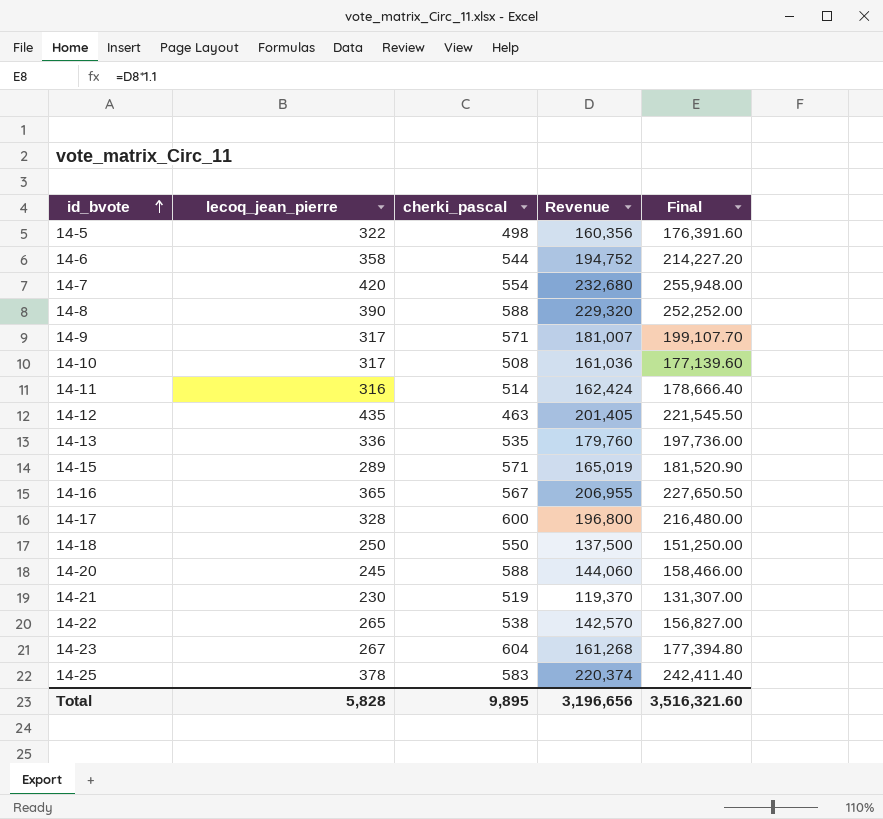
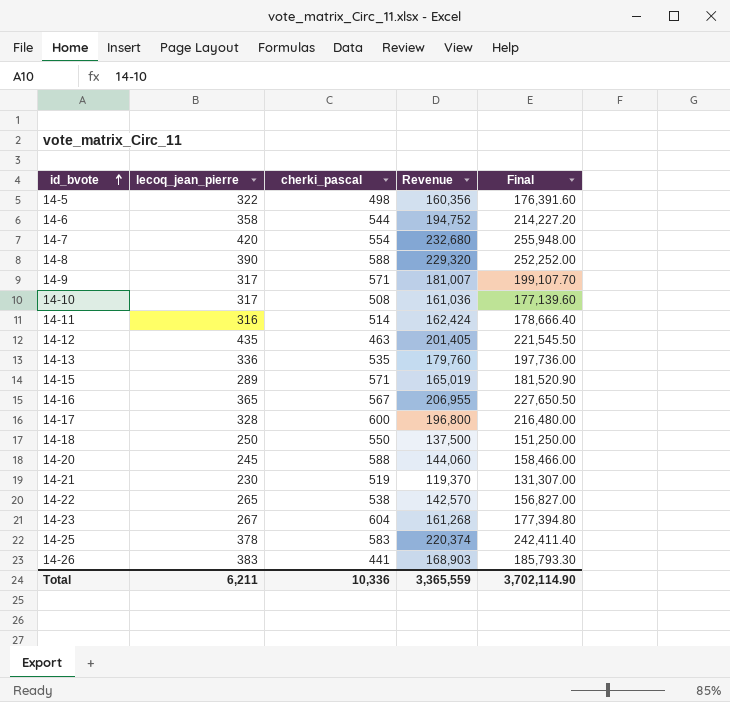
row 14-26: none -> 383 | 441 | 168,903 | 185,793.30
Total | lecoq_jean_pierre: 5,828 -> 6,211
Total | cherki_pascal: 9,895 -> 10,336
Total | Revenue: 3,196,656 -> 3,365,559
Total | Final: 3,516,321.60 -> 3,702,114.90

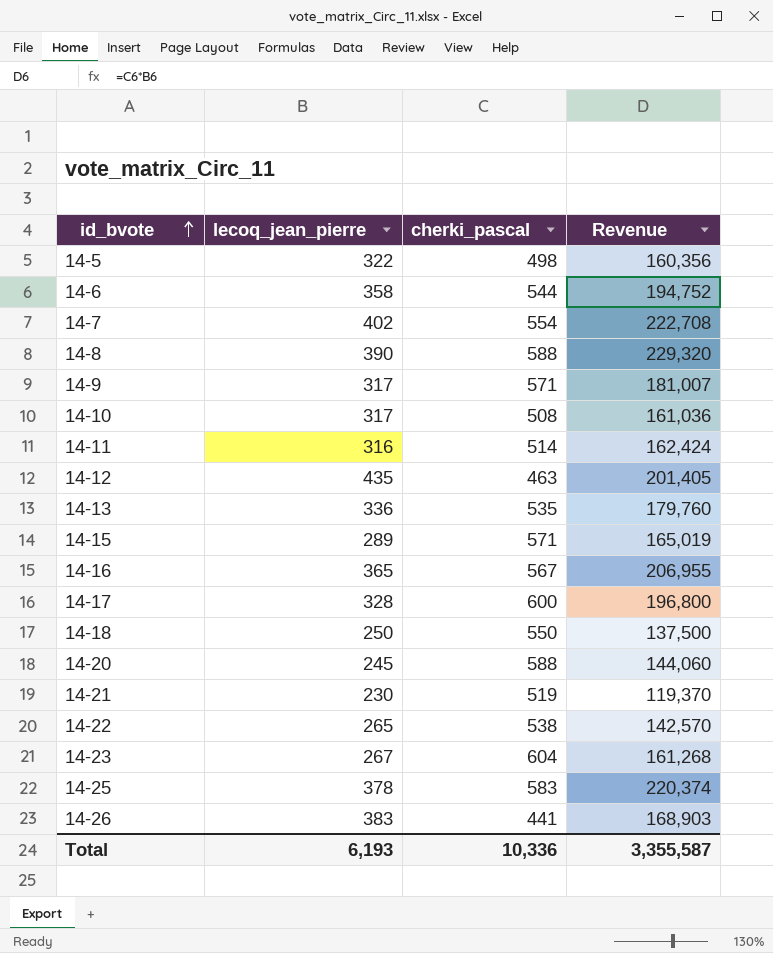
column Final | formula: [Revenue] * 1.1 -> none
14-7 | lecoq_jean_pierre: 420 -> 402
14-7 | Revenue: 232,680 -> 222,708
Total | lecoq_jean_pierre: 6,211 -> 6,193
Total | Revenue: 3,365,559 -> 3,355,587

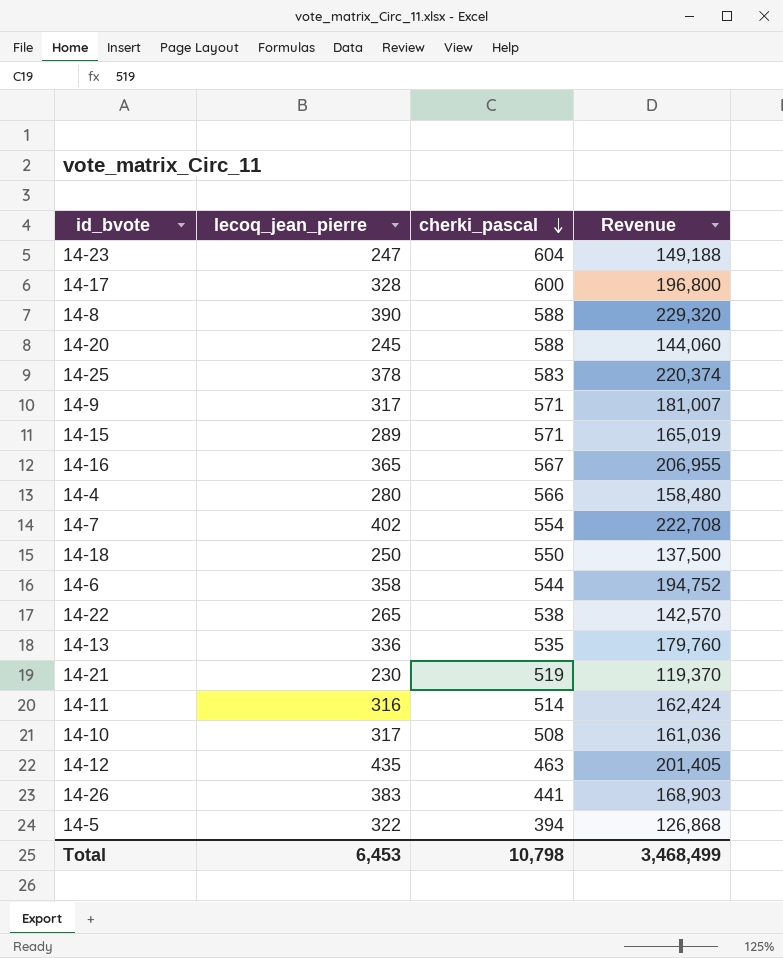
row order: id_bvote ascending -> cherki_pascal descending
14-23 | lecoq_jean_pierre: 267 -> 247
14-23 | Revenue: 161,268 -> 149,188
row 14-4: none -> 280 | 566 | 158,480
14-5 | cherki_pascal: 498 -> 394
14-5 | Revenue: 160,356 -> 126,868
Total | lecoq_jean_pierre: 6,193 -> 6,453
Total | cherki_pascal: 10,336 -> 10,798
Total | Revenue: 3,355,587 -> 3,468,499

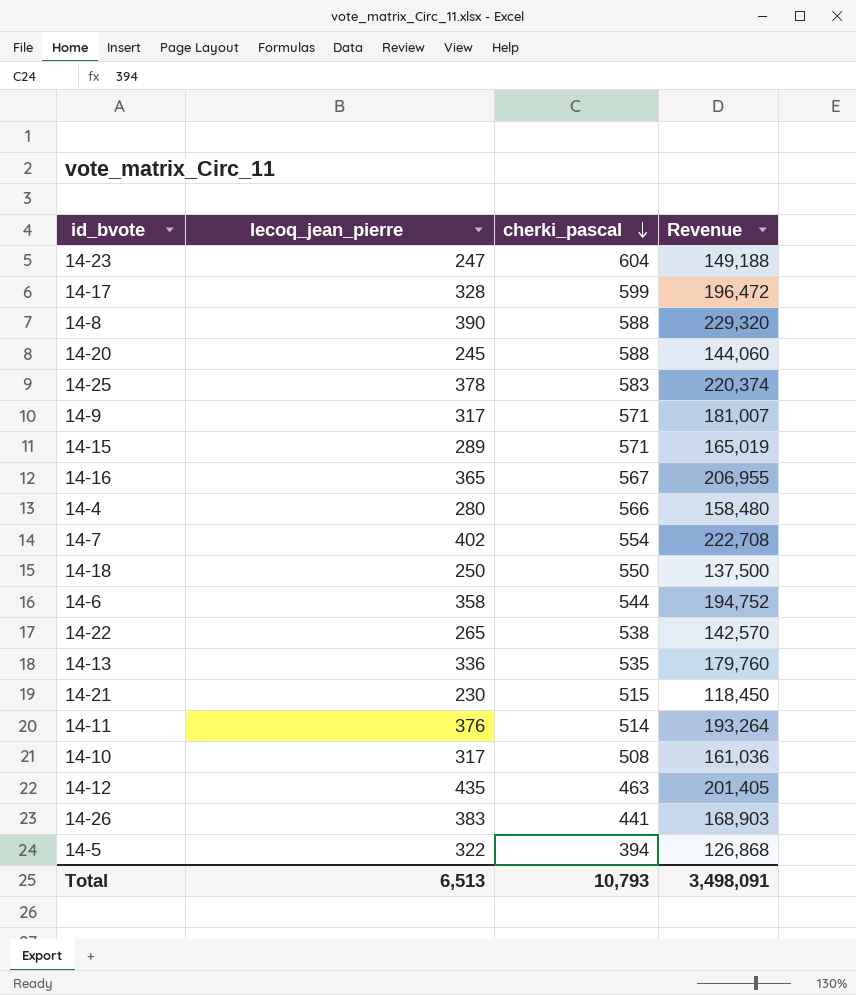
14-17 | cherki_pascal: 600 -> 599
14-17 | Revenue: 196,800 -> 196,472
14-21 | cherki_pascal: 519 -> 515
14-21 | Revenue: 119,370 -> 118,450
14-11 | lecoq_jean_pierre: 316 -> 376
14-11 | Revenue: 162,424 -> 193,264
Total | lecoq_jean_pierre: 6,453 -> 6,513
Total | cherki_pascal: 10,798 -> 10,793
Total | Revenue: 3,468,499 -> 3,498,091

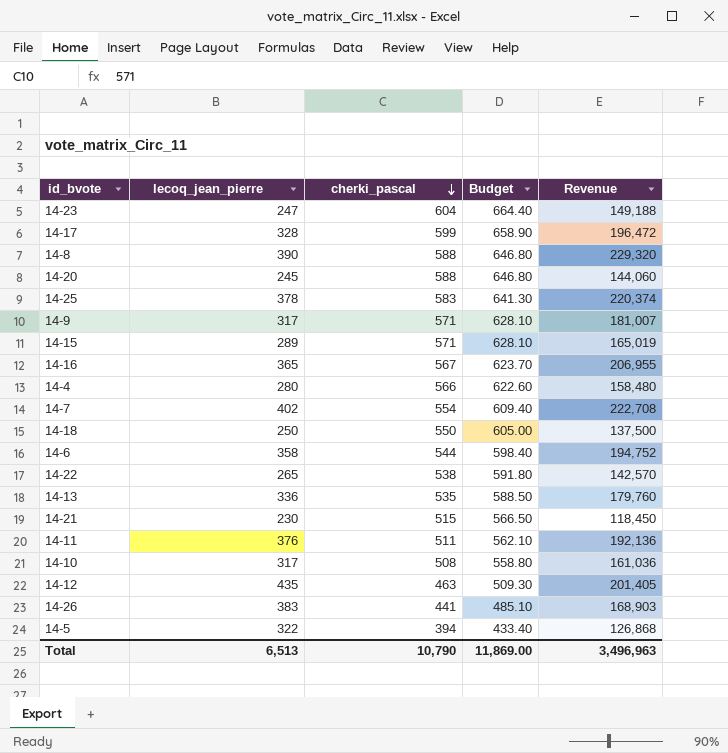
column Budget | formula: none -> [cherki_pascal] * 1.1
14-11 | cherki_pascal: 514 -> 511
14-11 | Revenue: 193,264 -> 192,136
Total | cherki_pascal: 10,793 -> 10,790
Total | Revenue: 3,498,091 -> 3,496,963

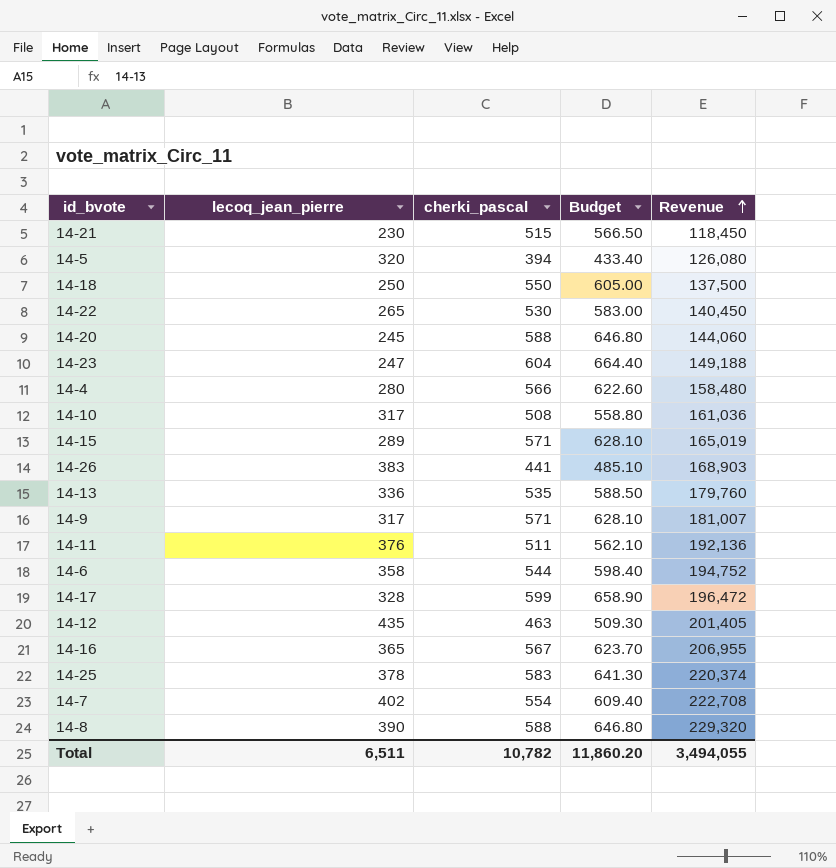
row order: cherki_pascal descending -> Revenue ascending
14-5 | lecoq_jean_pierre: 322 -> 320
14-5 | Revenue: 126,868 -> 126,080
14-22 | cherki_pascal: 538 -> 530
14-22 | Budget: 591.80 -> 583.00
14-22 | Revenue: 142,570 -> 140,450
Total | lecoq_jean_pierre: 6,513 -> 6,511
Total | cherki_pascal: 10,790 -> 10,782
Total | Budget: 11,869.00 -> 11,860.20
Total | Revenue: 3,496,963 -> 3,494,055

